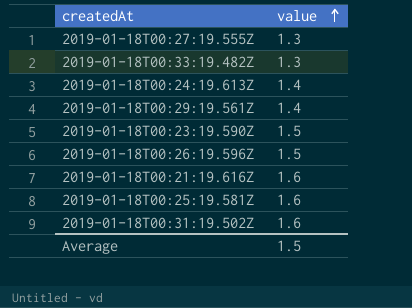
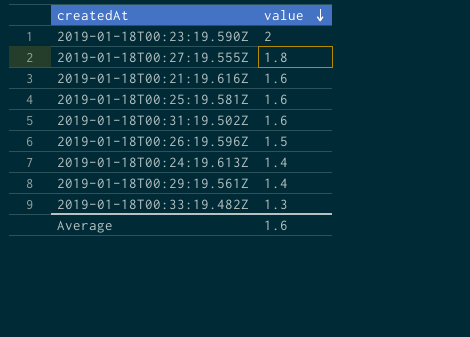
row order: value ascending -> value descending
2019-01-18T00:23:19.590Z | value: 1.5 -> 2
2019-01-18T00:27:19.555Z | value: 1.3 -> 1.8
Average | value: 1.5 -> 1.6

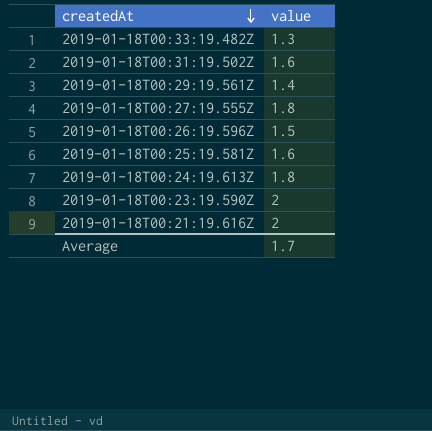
row order: value descending -> createdAt descending
2019-01-18T00:24:19.613Z | value: 1.4 -> 1.8
2019-01-18T00:21:19.616Z | value: 1.6 -> 2
Average | value: 1.6 -> 1.7

